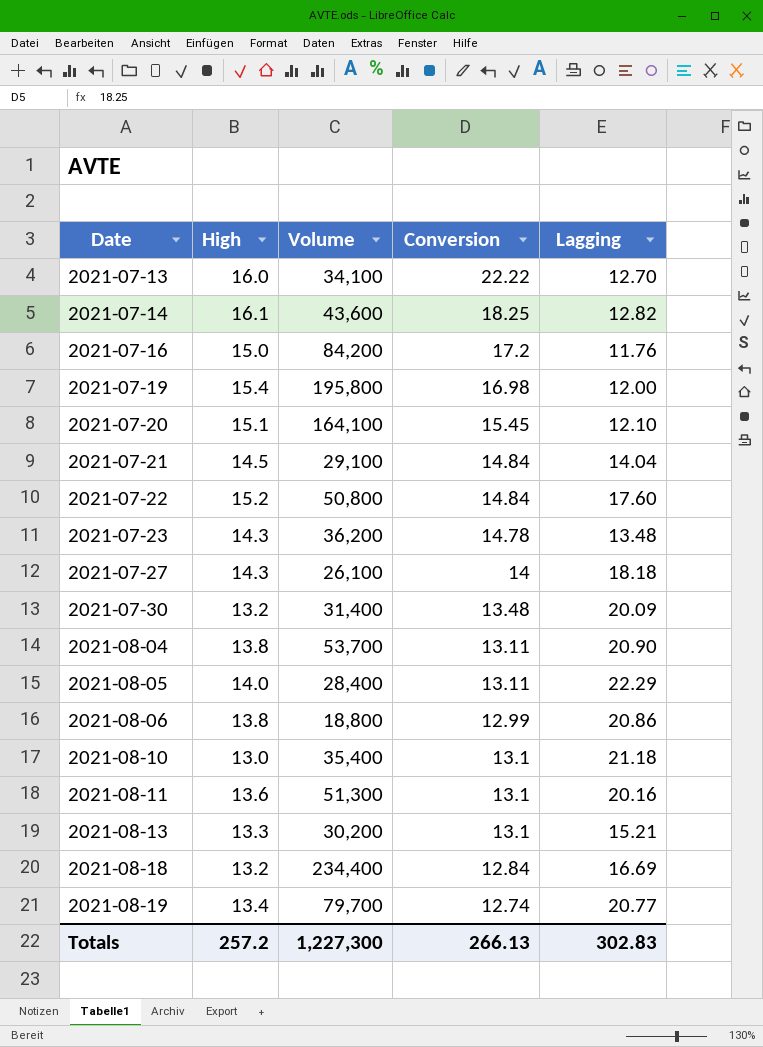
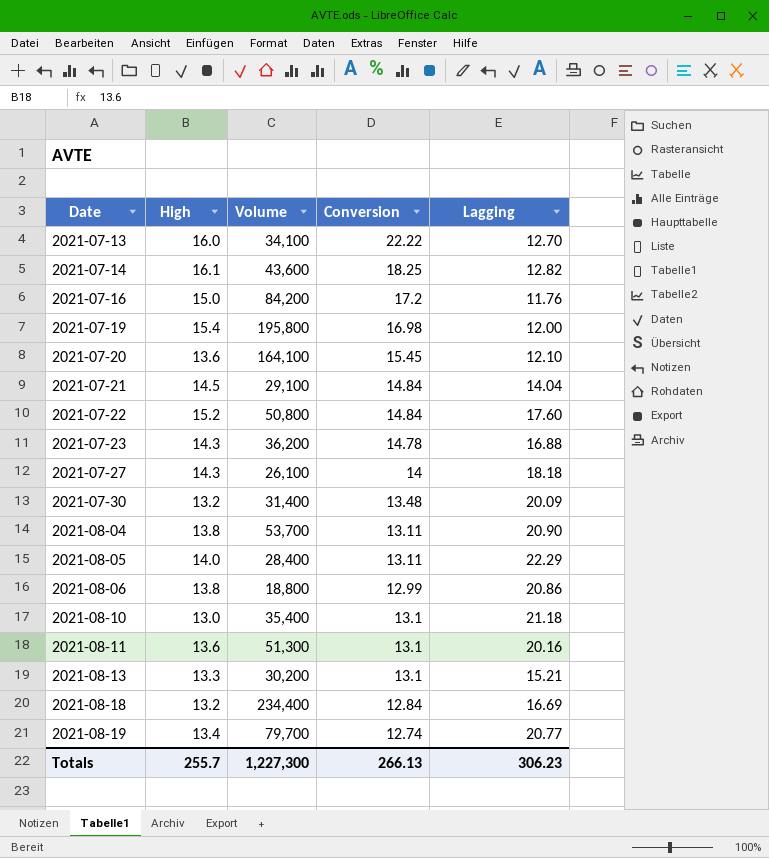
2021-07-20 | High: 15.1 -> 13.6
2021-07-23 | Lagging: 13.48 -> 16.88
Totals | High: 257.2 -> 255.7
Totals | Lagging: 302.83 -> 306.23

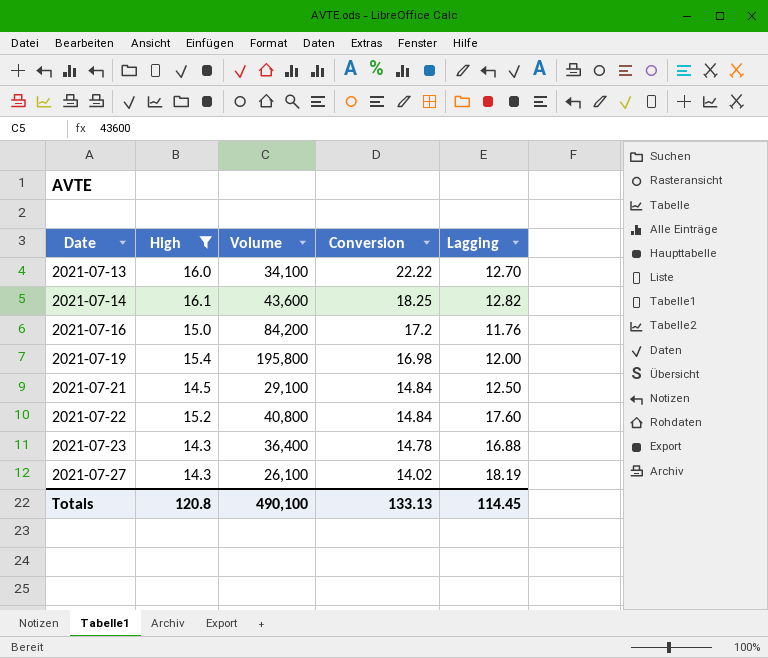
filter: none -> High >= 14.3
2021-07-21 | Lagging: 14.04 -> 12.50
2021-07-22 | Volume: 50,800 -> 40,800
2021-07-23 | Volume: 36,200 -> 36,400
2021-07-27 | Conversion: 14 -> 14.02
2021-07-27 | Lagging: 18.18 -> 18.19
Totals | High: 255.7 -> 120.8
Totals | Volume: 1,227,300 -> 490,100
Totals | Conversion: 266.13 -> 133.13
Totals | Lagging: 306.23 -> 114.45

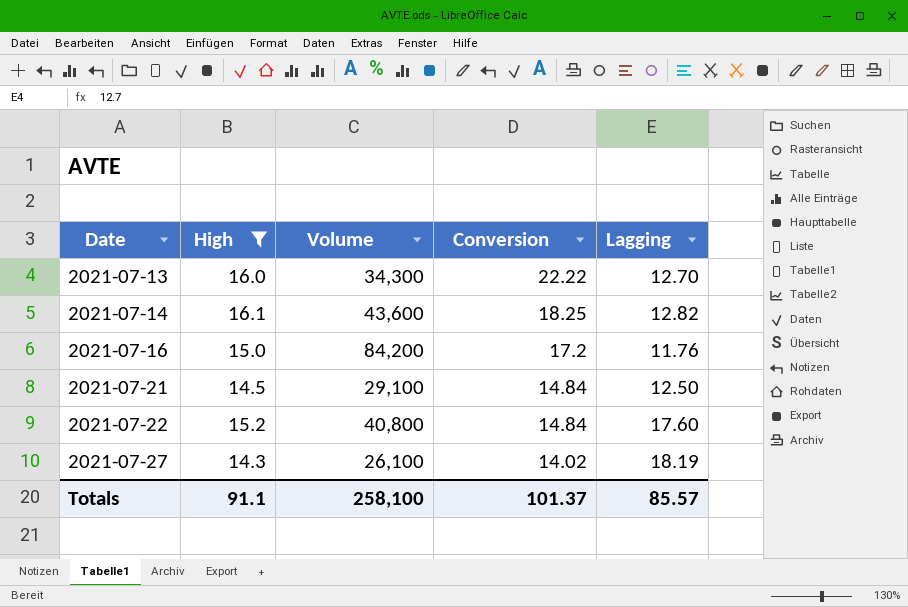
row 2021-07-19: 15.4 | 195,800 | 16.98 | 12.00 -> none
row 2021-07-23: 14.3 | 36,400 | 14.78 | 16.88 -> none
2021-07-13 | Volume: 34,100 -> 34,300
Totals | High: 120.8 -> 91.1
Totals | Volume: 490,100 -> 258,100
Totals | Conversion: 133.13 -> 101.37
Totals | Lagging: 114.45 -> 85.57

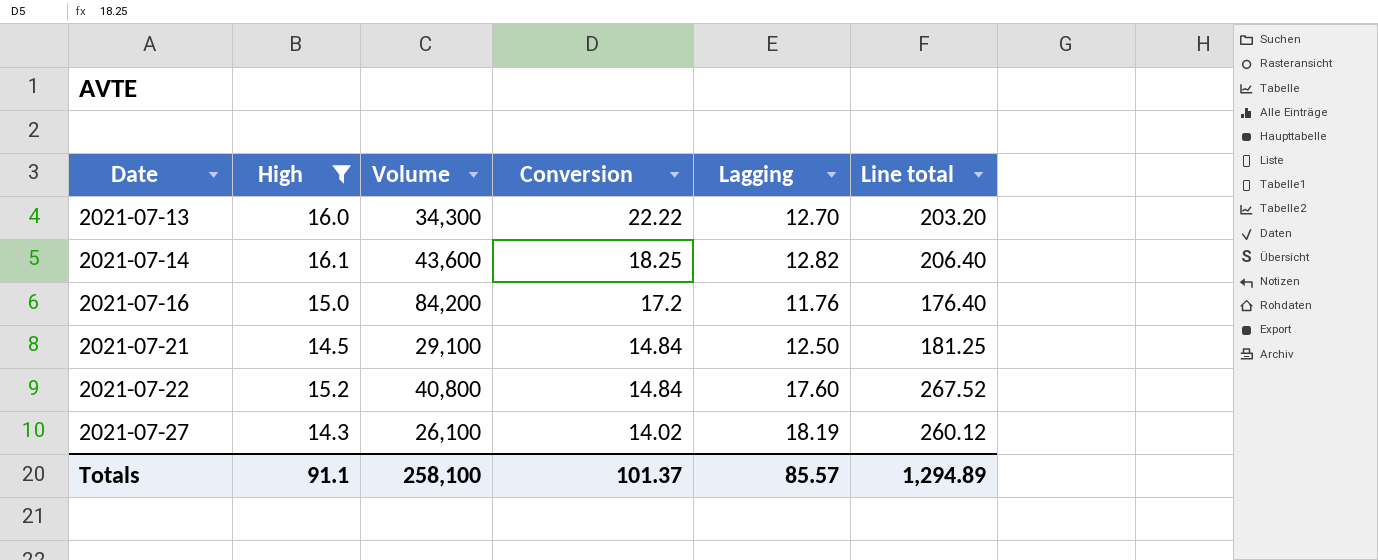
column Line total | formula: none -> [High] * [Lagging]

